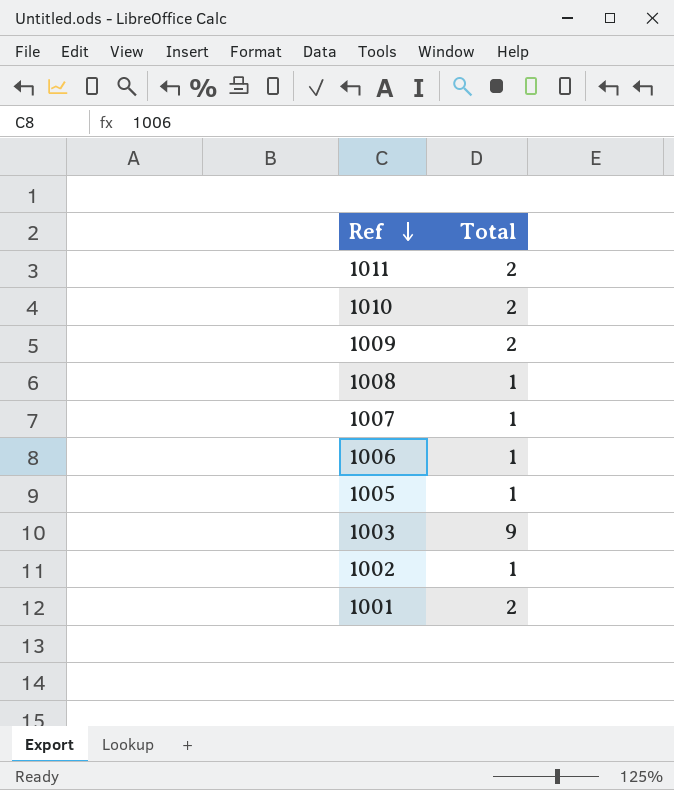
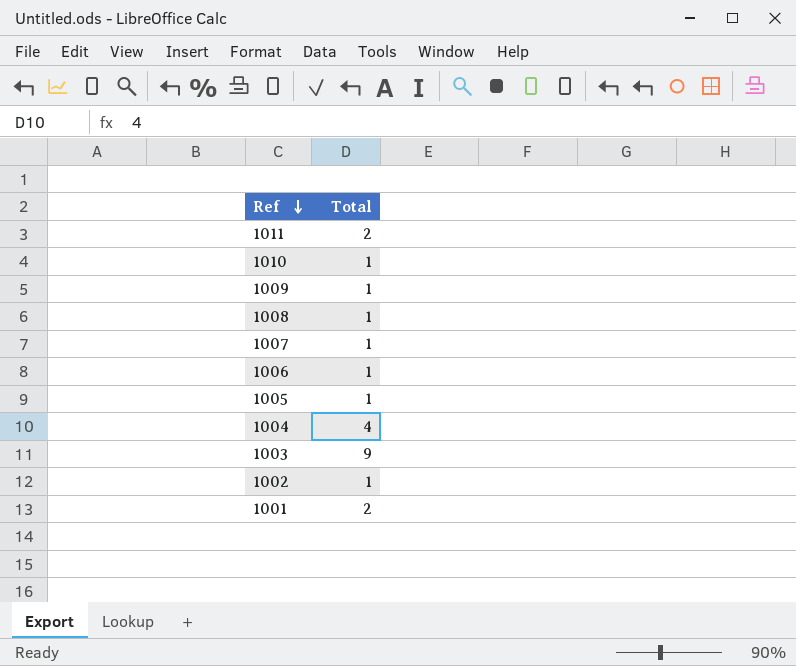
1010 | Total: 2 -> 1
1009 | Total: 2 -> 1
row 1004: none -> 4

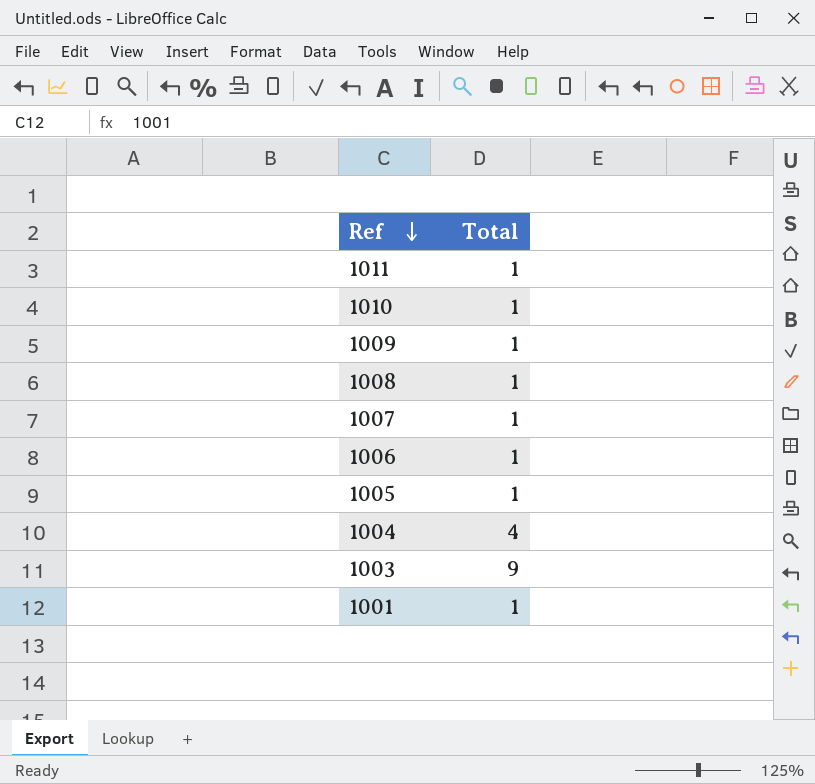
row 1002: 1 -> none
1011 | Total: 2 -> 1
1001 | Total: 2 -> 1

